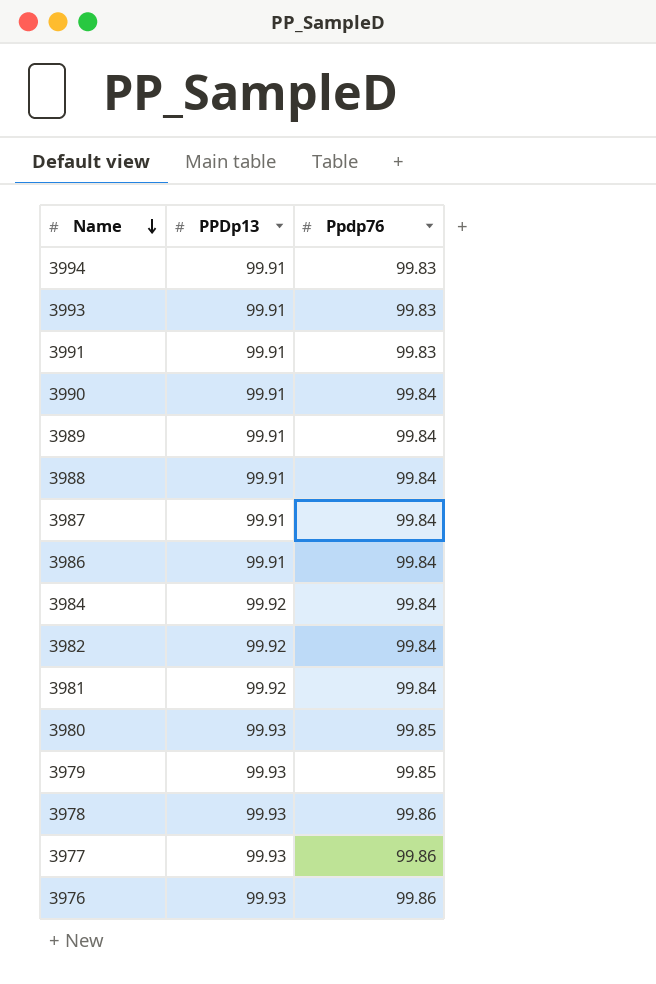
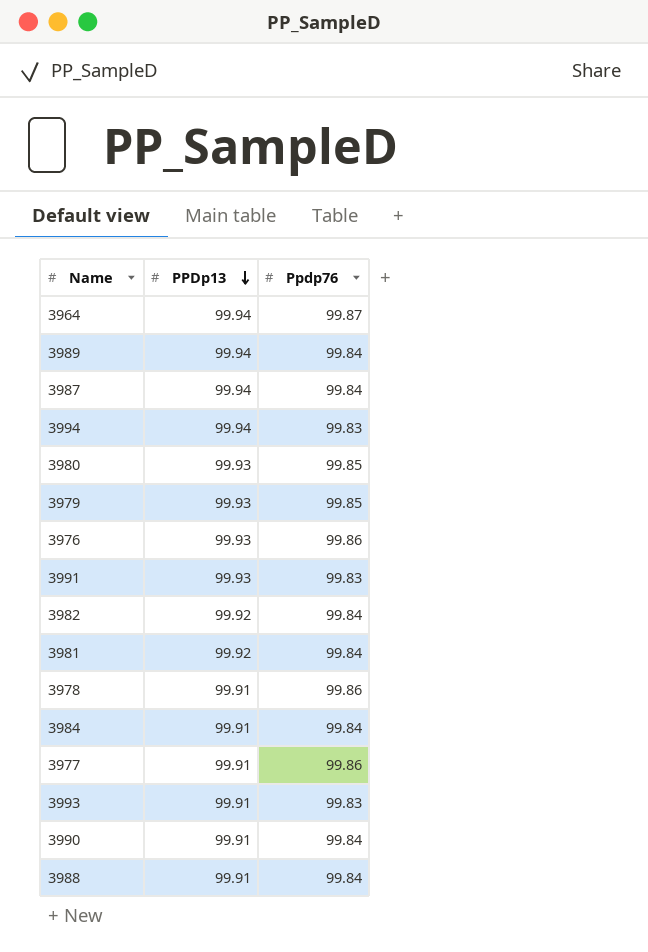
row order: Name descending -> PPDp13 descending
row 3986: 99.91 | 99.84 -> none
row 3964: none -> 99.94 | 99.87
3989 | PPDp13: 99.91 -> 99.94
3987 | PPDp13: 99.91 -> 99.94
3994 | PPDp13: 99.91 -> 99.94
3991 | PPDp13: 99.91 -> 99.93
3978 | PPDp13: 99.93 -> 99.91
3984 | PPDp13: 99.92 -> 99.91
3977 | PPDp13: 99.93 -> 99.91

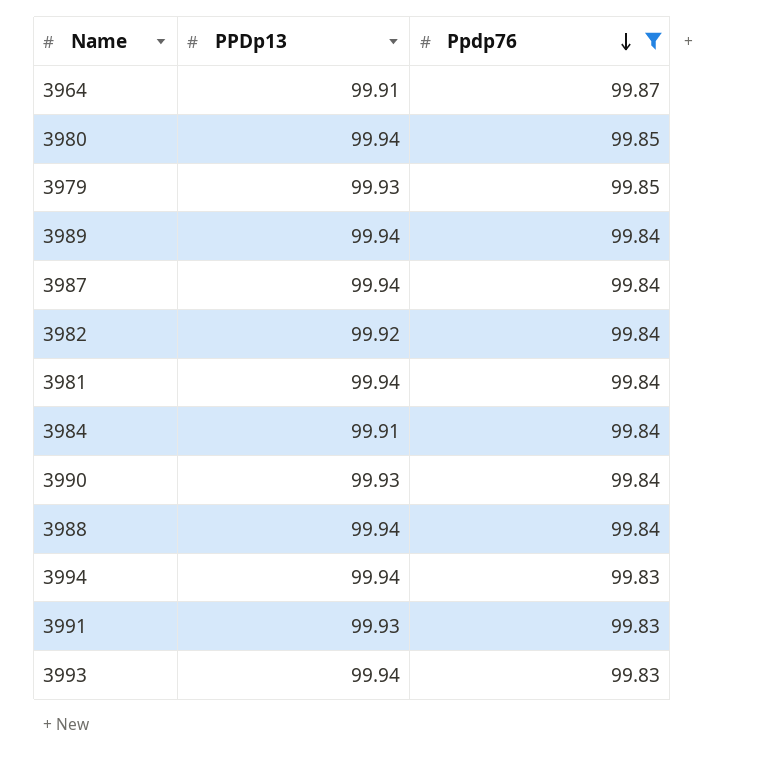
filter: none -> Ppdp76 != 99.86
row order: PPDp13 descending -> Ppdp76 descending
3964 | PPDp13: 99.94 -> 99.91
3980 | PPDp13: 99.93 -> 99.94
3981 | PPDp13: 99.92 -> 99.94
3990 | PPDp13: 99.91 -> 99.93
3988 | PPDp13: 99.91 -> 99.94
3993 | PPDp13: 99.91 -> 99.94

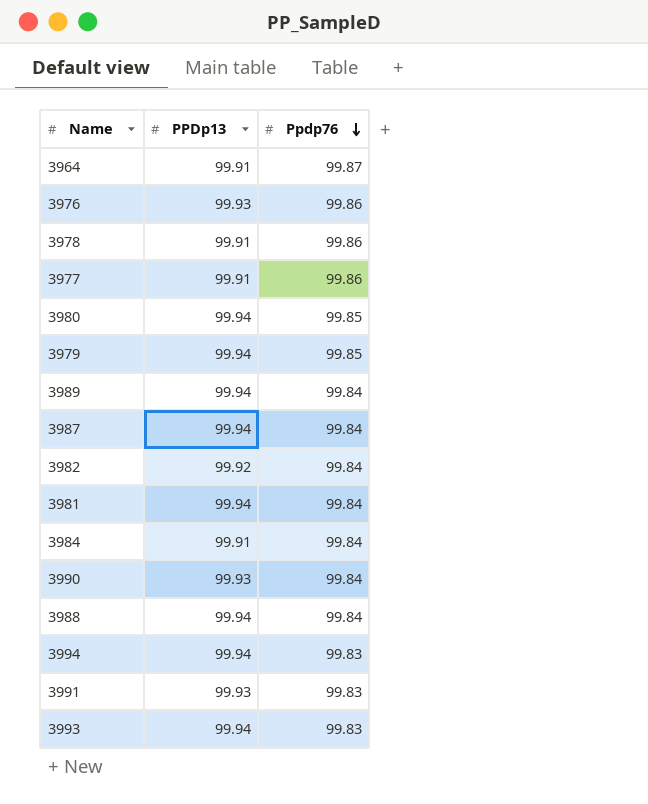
filter: Ppdp76 != 99.86 -> none
3979 | PPDp13: 99.93 -> 99.94

